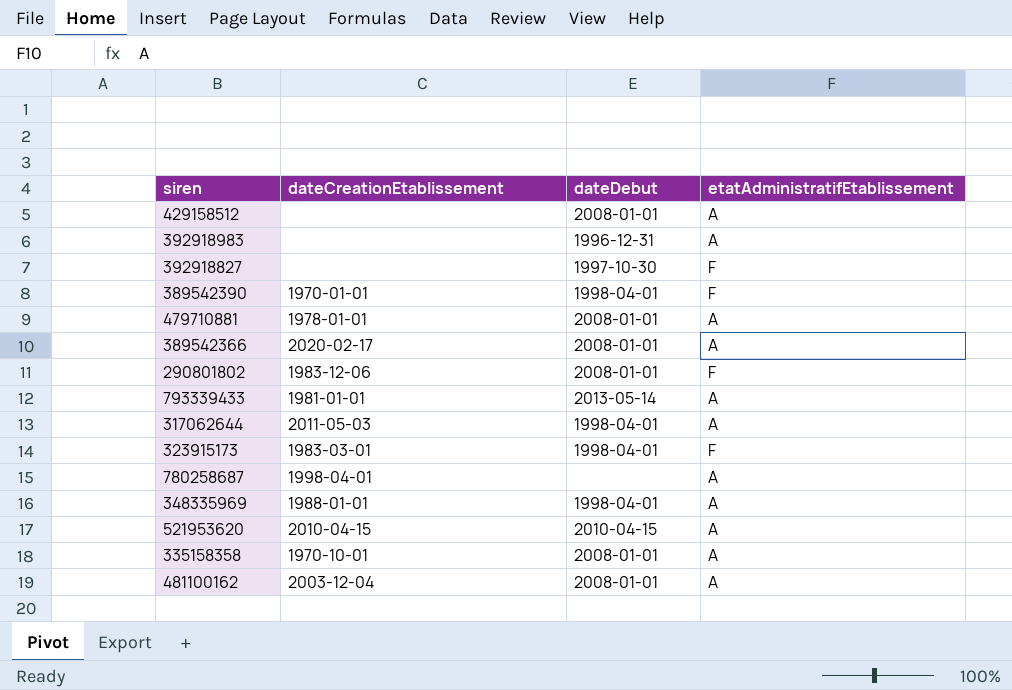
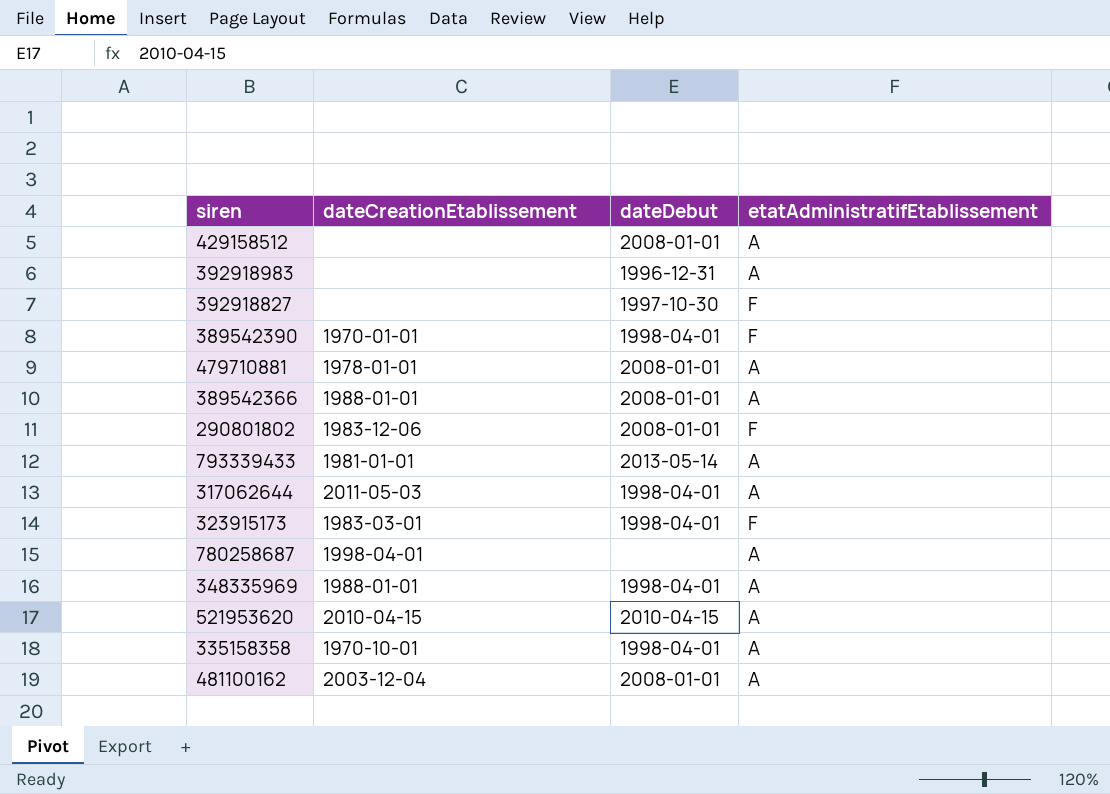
389542366 | dateCreationEtablissement: 2020-02-17 -> 1988-01-01
335158358 | dateDebut: 2008-01-01 -> 1998-04-01

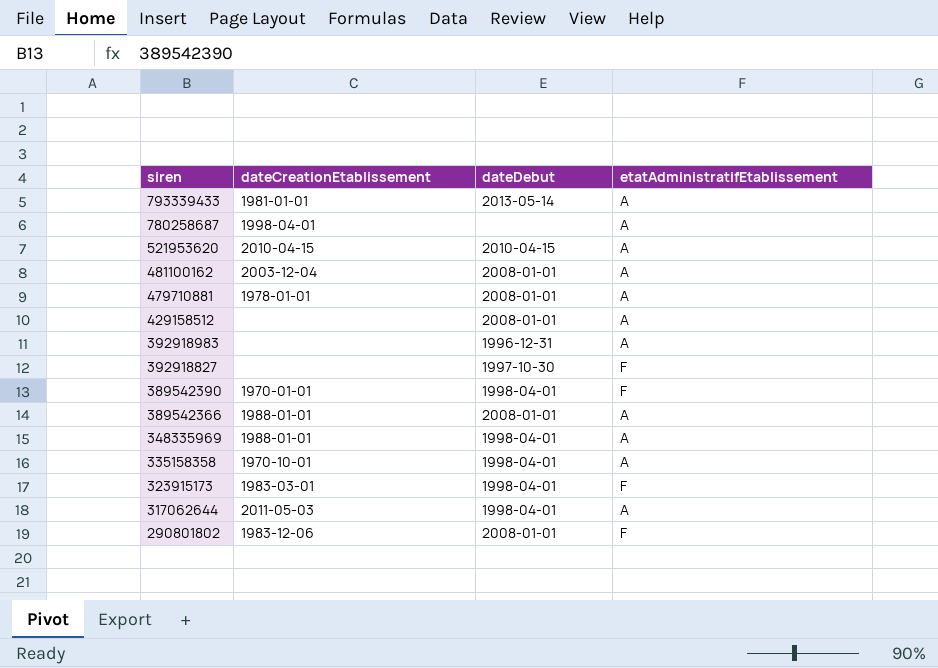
row order: none -> siren descending

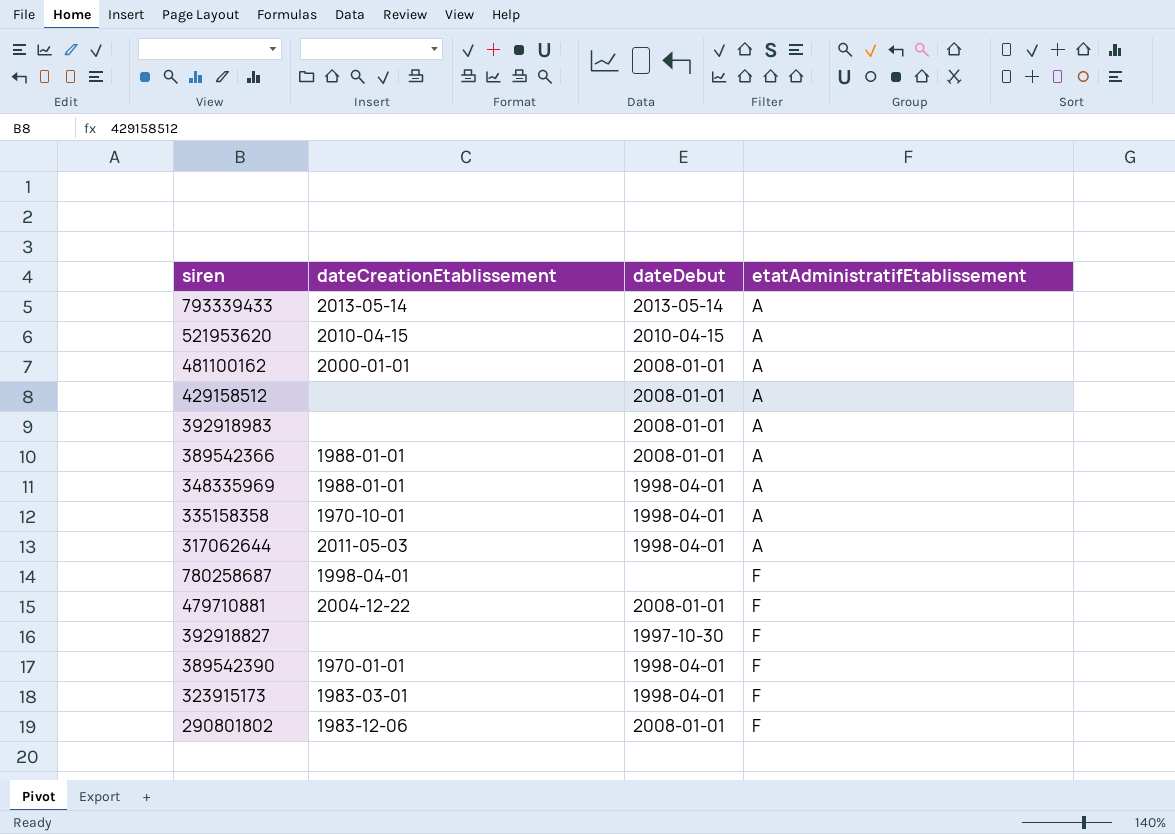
row order: siren descending -> etatAdministratifEtablissement ascending
793339433 | dateCreationEtablissement: 1981-01-01 -> 2013-05-14
481100162 | dateCreationEtablissement: 2003-12-04 -> 2000-01-01
392918983 | dateDebut: 1996-12-31 -> 2008-01-01
780258687 | etatAdministratifEtablissement: A -> F
479710881 | dateCreationEtablissement: 1978-01-01 -> 2004-12-22
479710881 | etatAdministratifEtablissement: A -> F

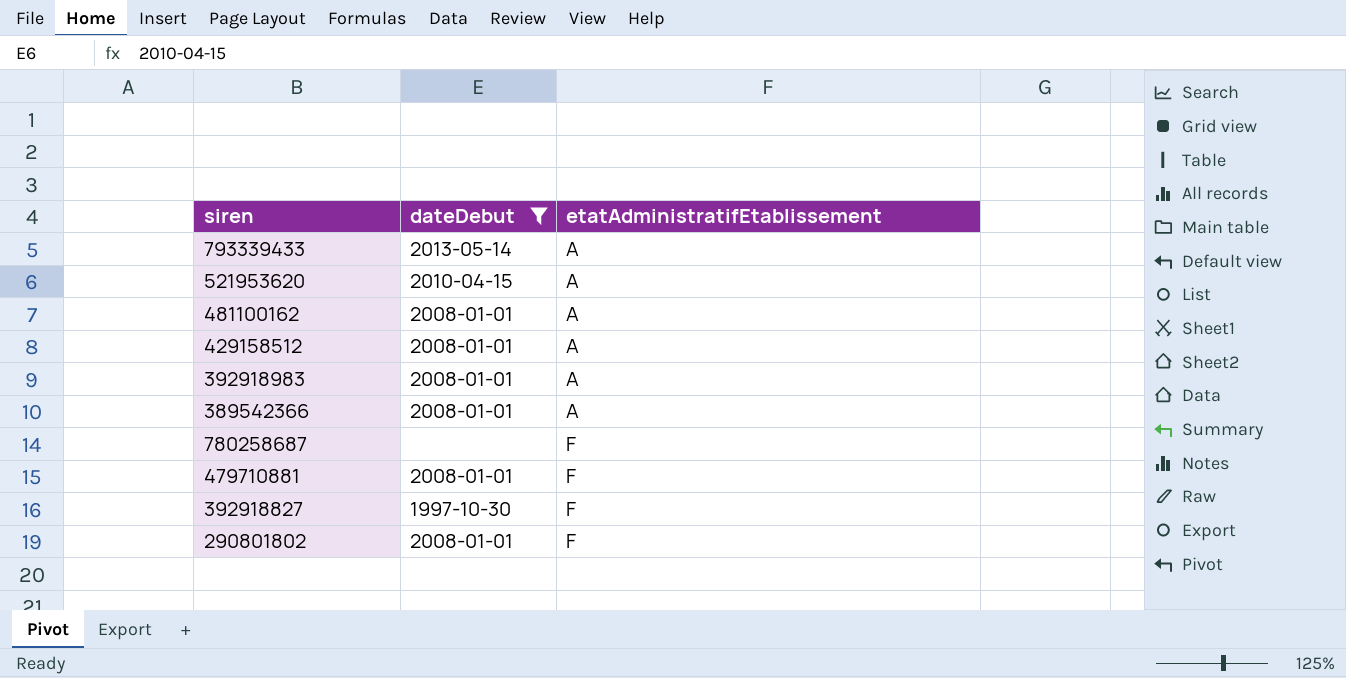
filter: none -> dateDebut != 1998-04-01
column dateCreationEtablissement | position: 2 -> none

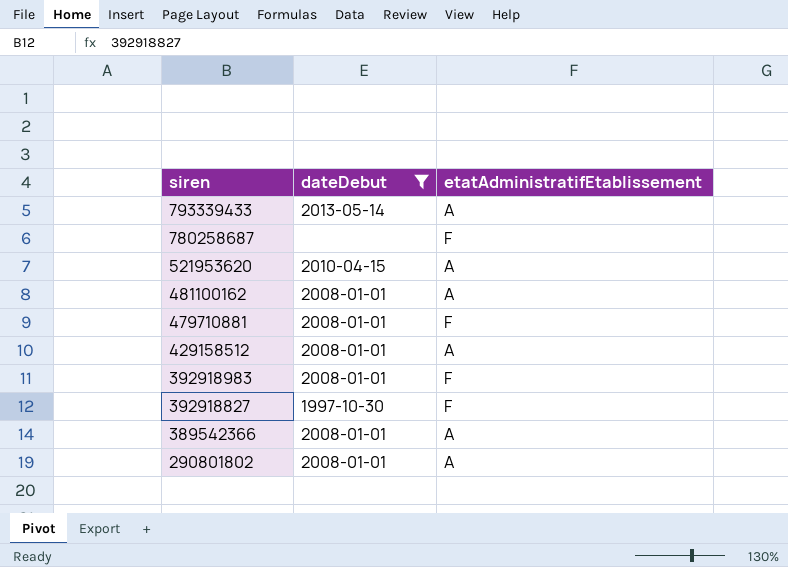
row order: etatAdministratifEtablissement ascending -> siren descending
392918983 | etatAdministratifEtablissement: A -> F
290801802 | etatAdministratifEtablissement: F -> A

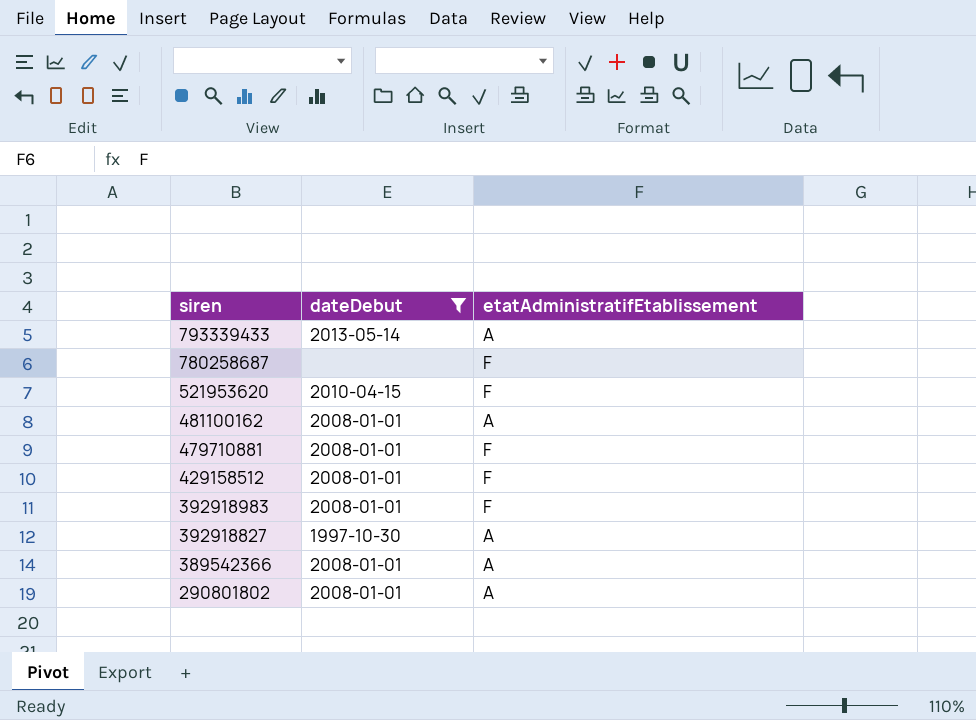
521953620 | etatAdministratifEtablissement: A -> F
429158512 | etatAdministratifEtablissement: A -> F
392918827 | etatAdministratifEtablissement: F -> A

